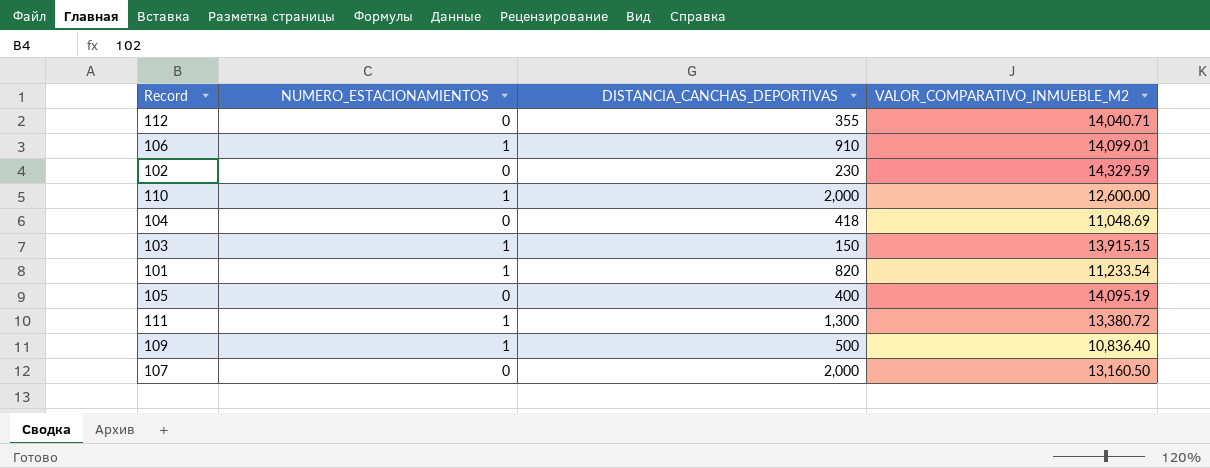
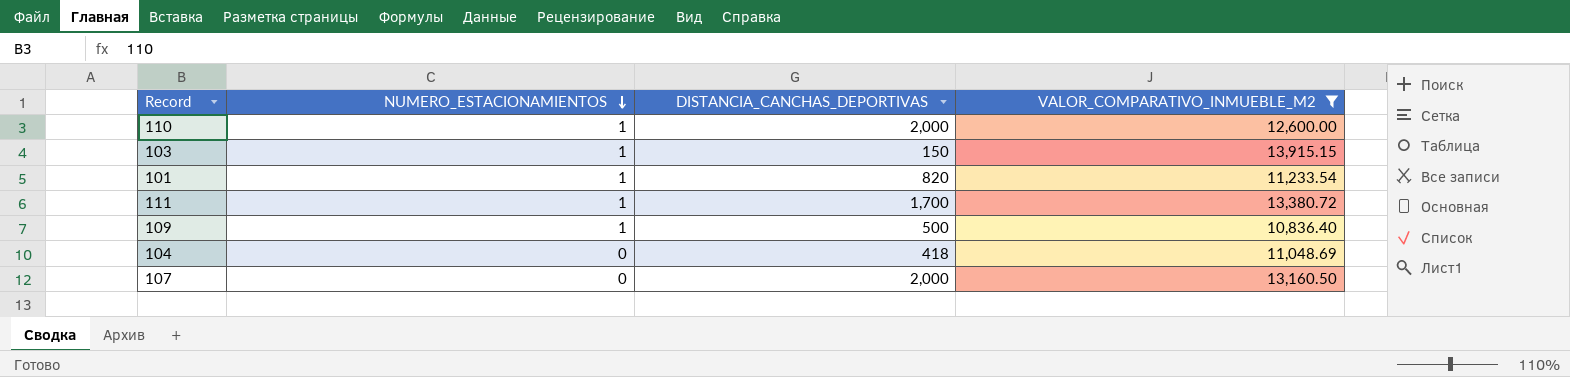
filter: none -> VALOR_COMPARATIVO_INMUEBLE_M2 <= 13,915.15
row order: none -> NUMERO_ESTACIONAMIENTOS descending
111 | DISTANCIA_CANCHAS_DEPORTIVAS: 1,300 -> 1,700

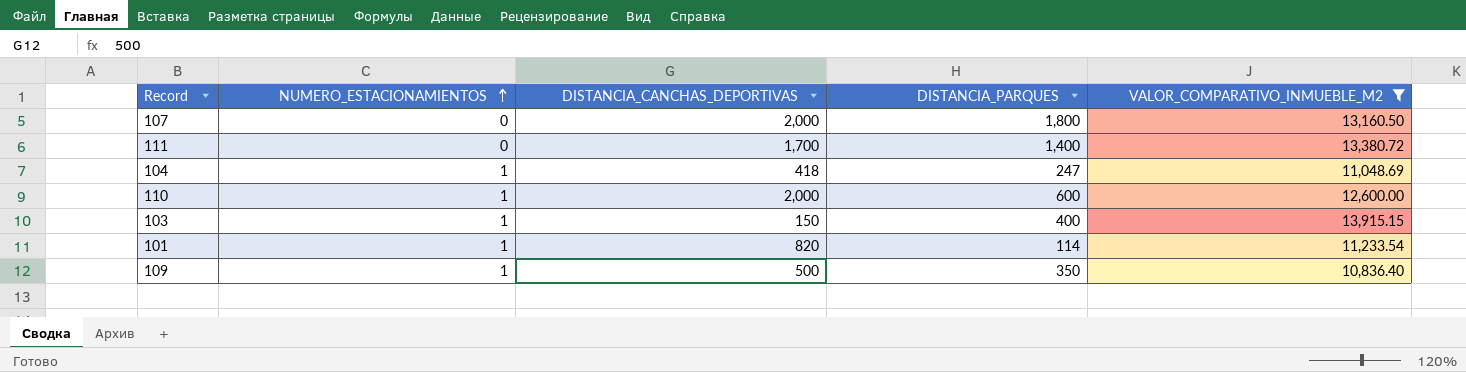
row order: NUMERO_ESTACIONAMIENTOS descending -> NUMERO_ESTACIONAMIENTOS ascending
column DISTANCIA_PARQUES | position: none -> 4
111 | NUMERO_ESTACIONAMIENTOS: 1 -> 0
104 | NUMERO_ESTACIONAMIENTOS: 0 -> 1

